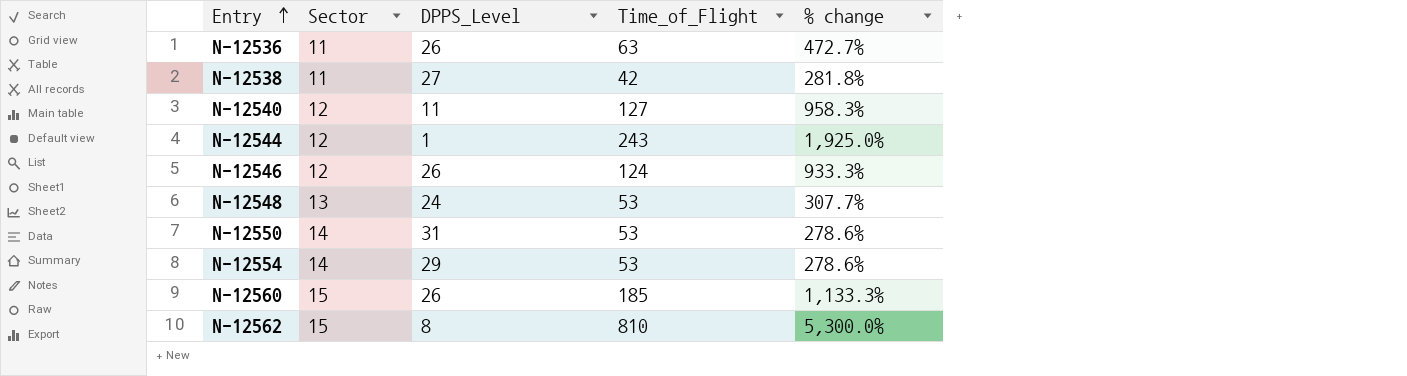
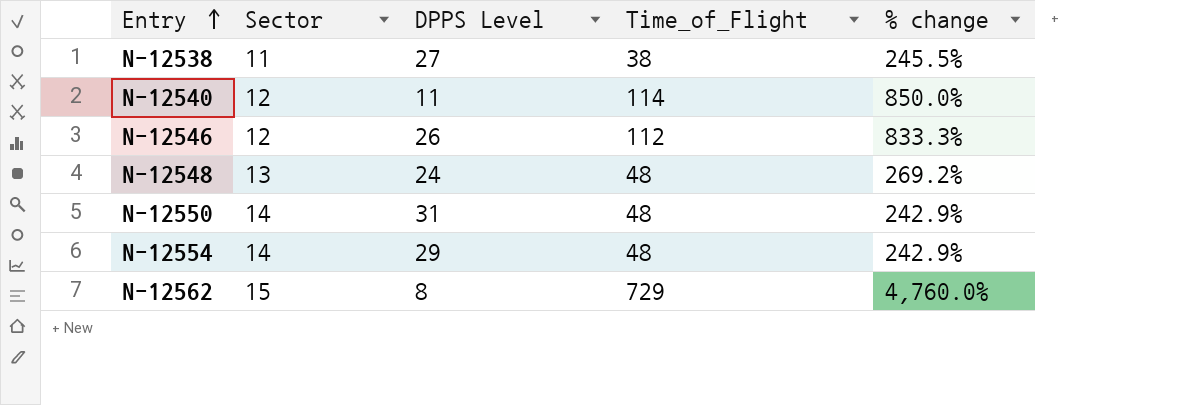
column name: DPPS_Level -> DPPS Level
row N-12536: 11 | 26 | 63 | 472.7% -> none
row N-12544: 12 | 1 | 243 | 1,925.0% -> none
row N-12560: 15 | 26 | 185 | 1,133.3% -> none
N-12538 | Time_of_Flight: 42 -> 38
N-12538 | % change: 281.8% -> 245.5%
N-12540 | Time_of_Flight: 127 -> 114
N-12540 | % change: 958.3% -> 850.0%
N-12546 | Time_of_Flight: 124 -> 112
N-12546 | % change: 933.3% -> 833.3%
N-12548 | Time_of_Flight: 53 -> 48
N-12548 | % change: 307.7% -> 269.2%
N-12550 | Time_of_Flight: 53 -> 48
N-12550 | % change: 278.6% -> 242.9%
N-12554 | Time_of_Flight: 53 -> 48
N-12554 | % change: 278.6% -> 242.9%
N-12562 | Time_of_Flight: 810 -> 729
N-12562 | % change: 5,300.0% -> 4,760.0%

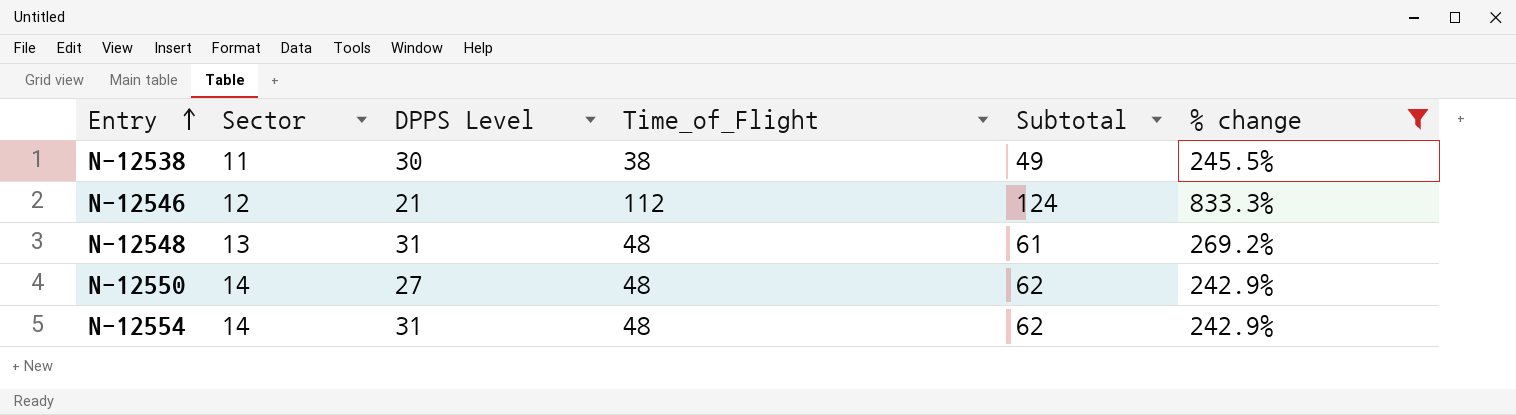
filter: none -> % change <= 833.3%
column Subtotal | formula: none -> [Sector] + [Time_of_Flight]
N-12538 | DPPS Level: 27 -> 30
N-12546 | DPPS Level: 26 -> 21
N-12548 | DPPS Level: 24 -> 31
N-12550 | DPPS Level: 31 -> 27
N-12554 | DPPS Level: 29 -> 31

